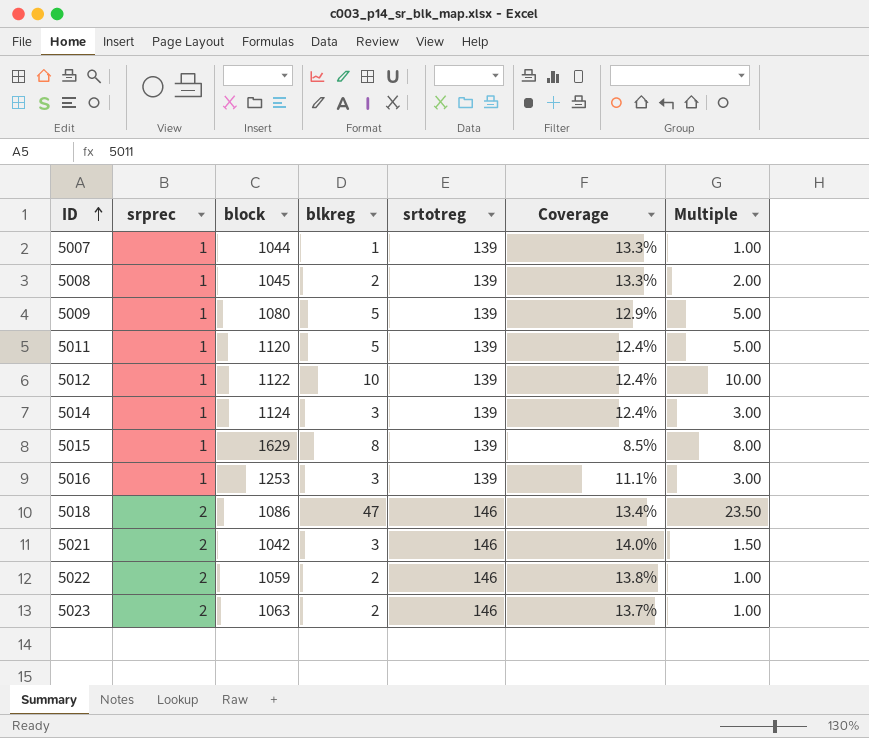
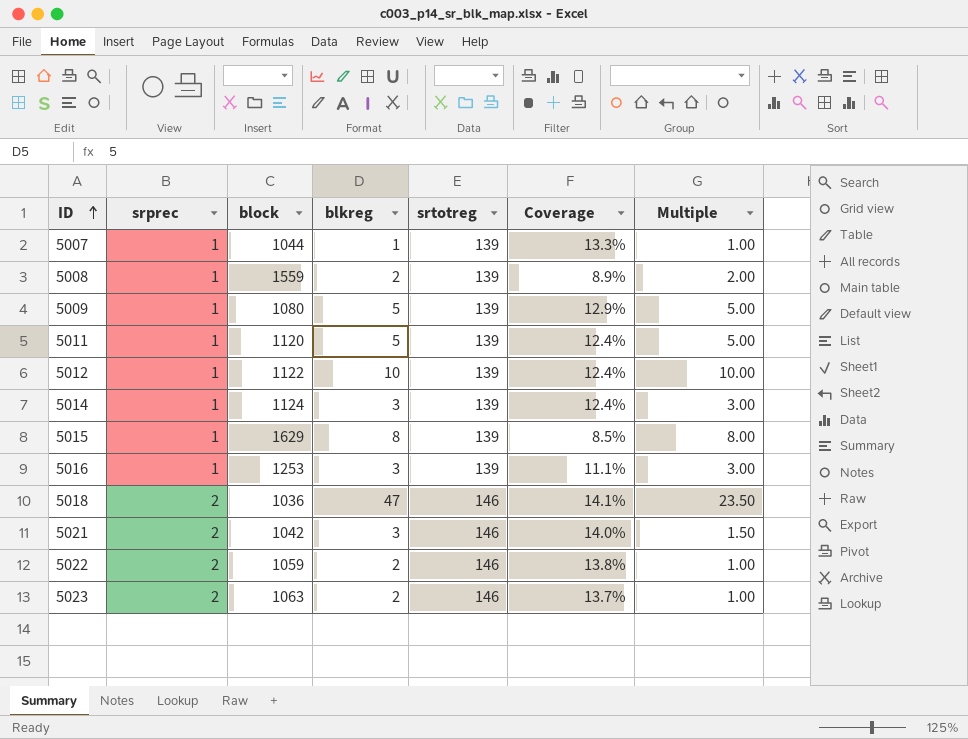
5008 | block: 1045 -> 1559
5008 | Coverage: 13.3% -> 8.9%
5018 | block: 1086 -> 1036
5018 | Coverage: 13.4% -> 14.1%

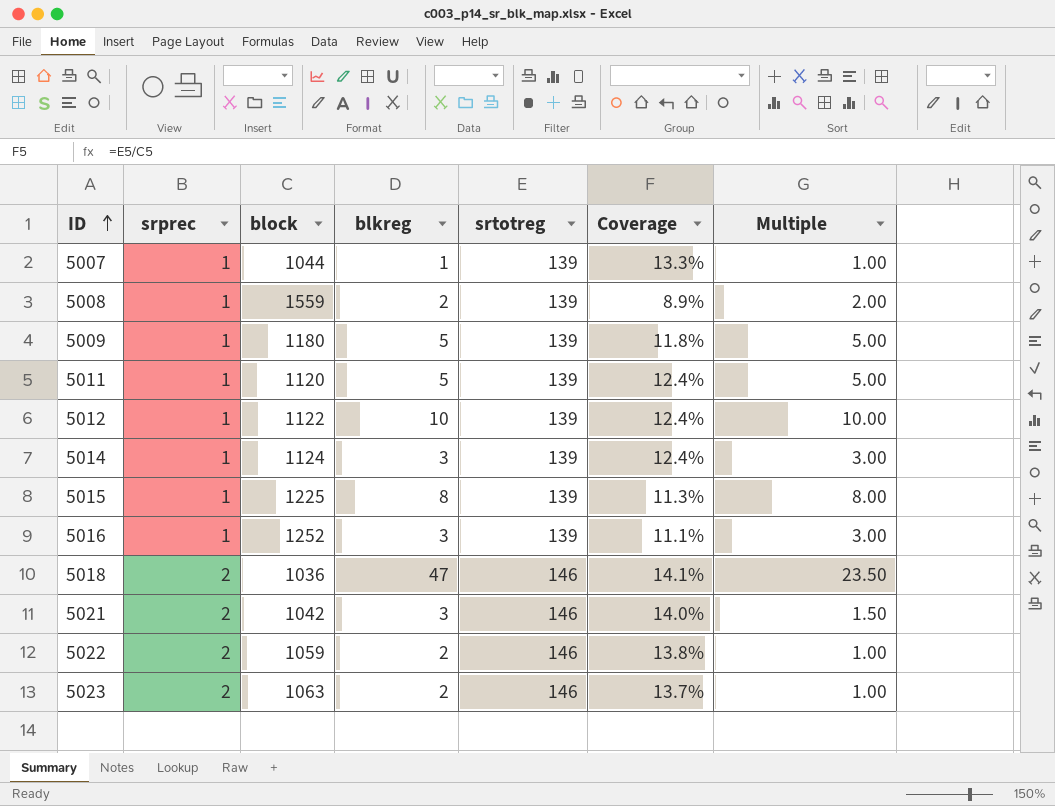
5009 | block: 1080 -> 1180
5009 | Coverage: 12.9% -> 11.8%
5015 | block: 1629 -> 1225
5015 | Coverage: 8.5% -> 11.3%
5016 | block: 1253 -> 1252

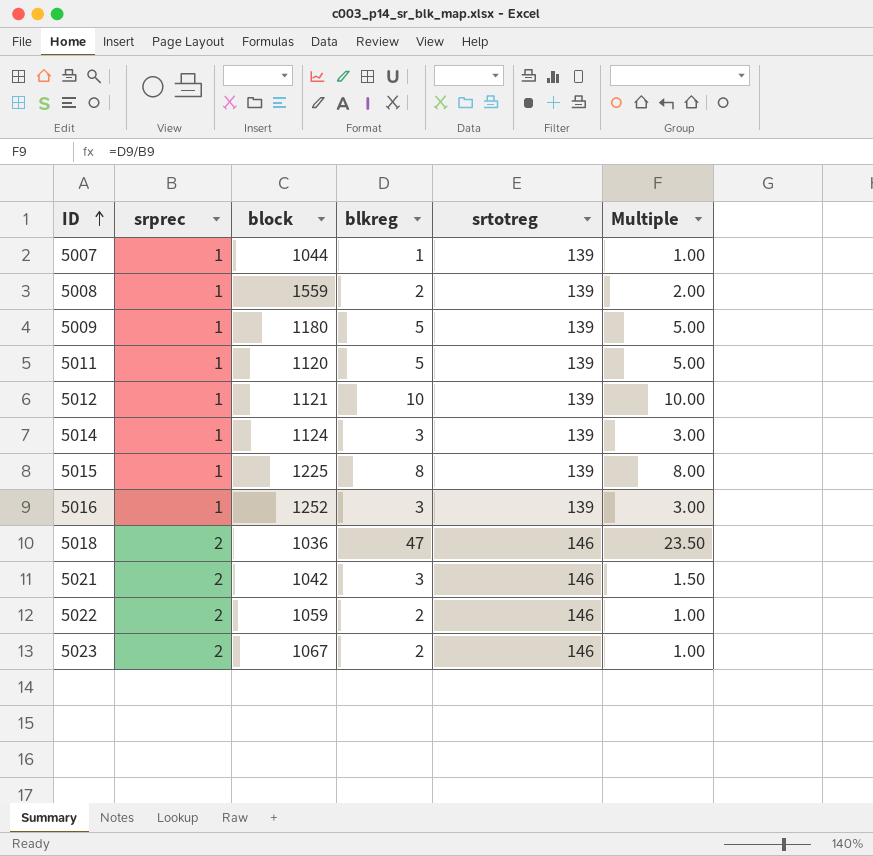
column Coverage | formula: [srtotreg] / [block] -> none
5012 | block: 1122 -> 1121
5023 | block: 1063 -> 1067

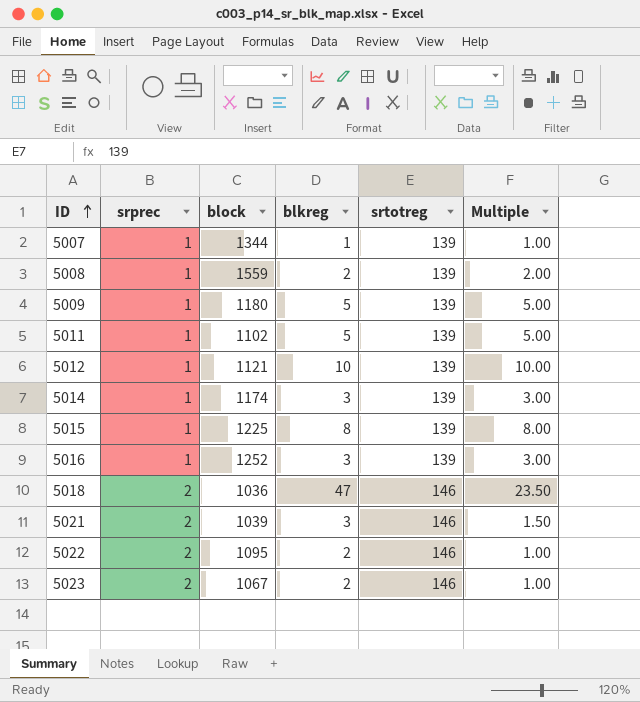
5007 | block: 1044 -> 1344
5011 | block: 1120 -> 1102
5014 | block: 1124 -> 1174
5021 | block: 1042 -> 1039
5022 | block: 1059 -> 1095

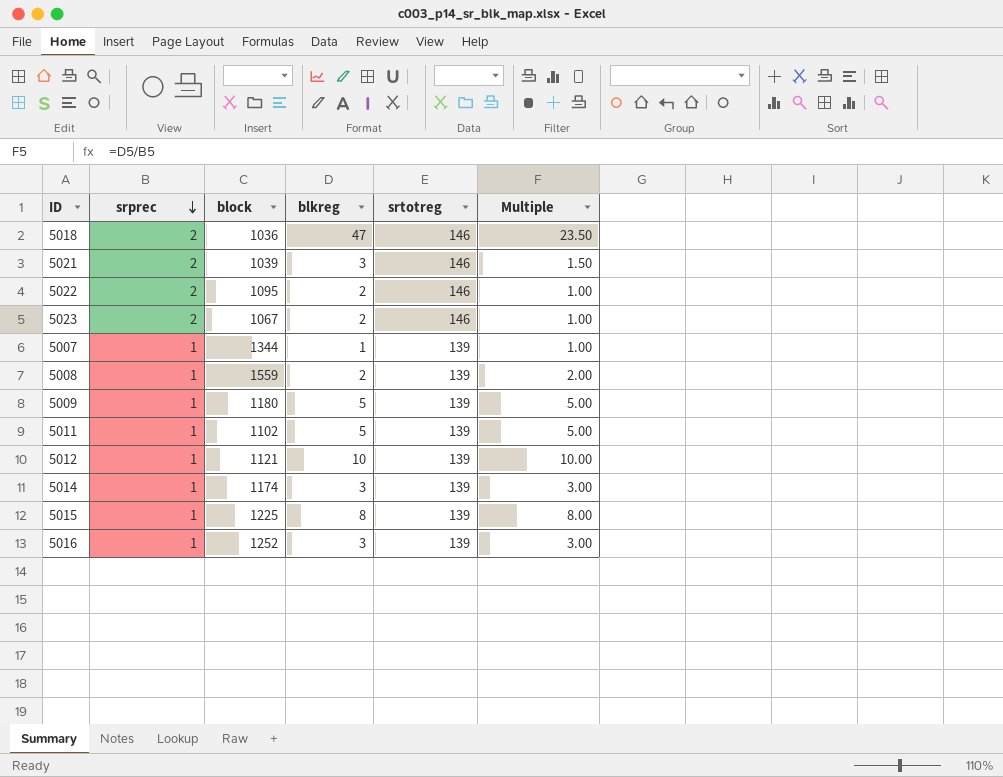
row order: ID ascending -> srprec descending

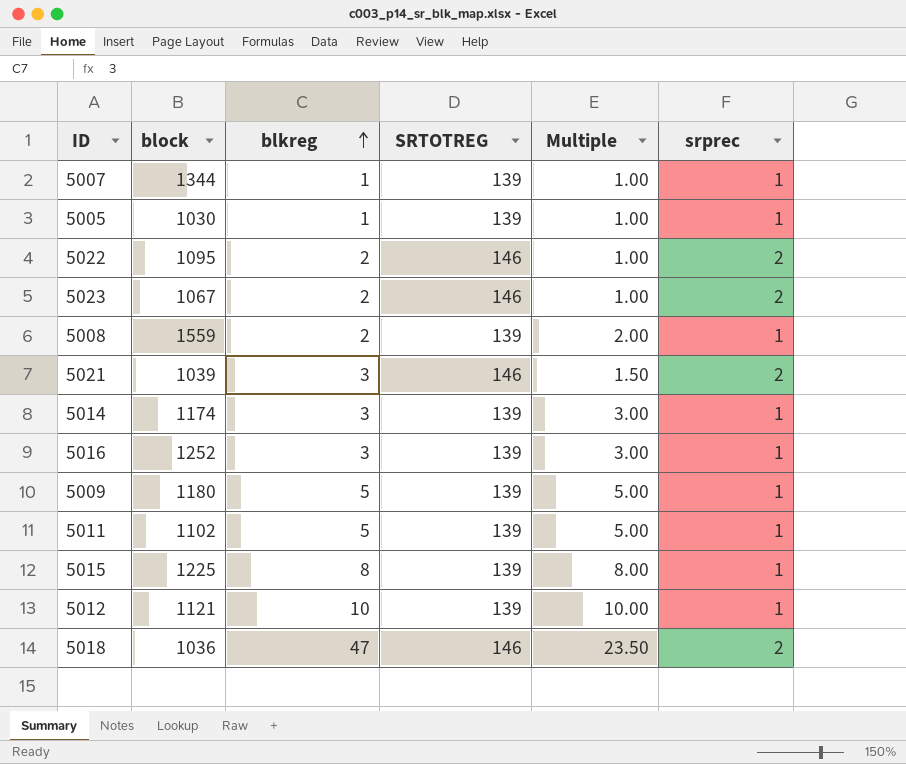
row order: srprec descending -> blkreg ascending
column name: srtotreg -> SRTOTREG
column srprec | position: 2 -> 6
row 5005: none -> 1030 | 1 | 139 | 1.00 | 1

